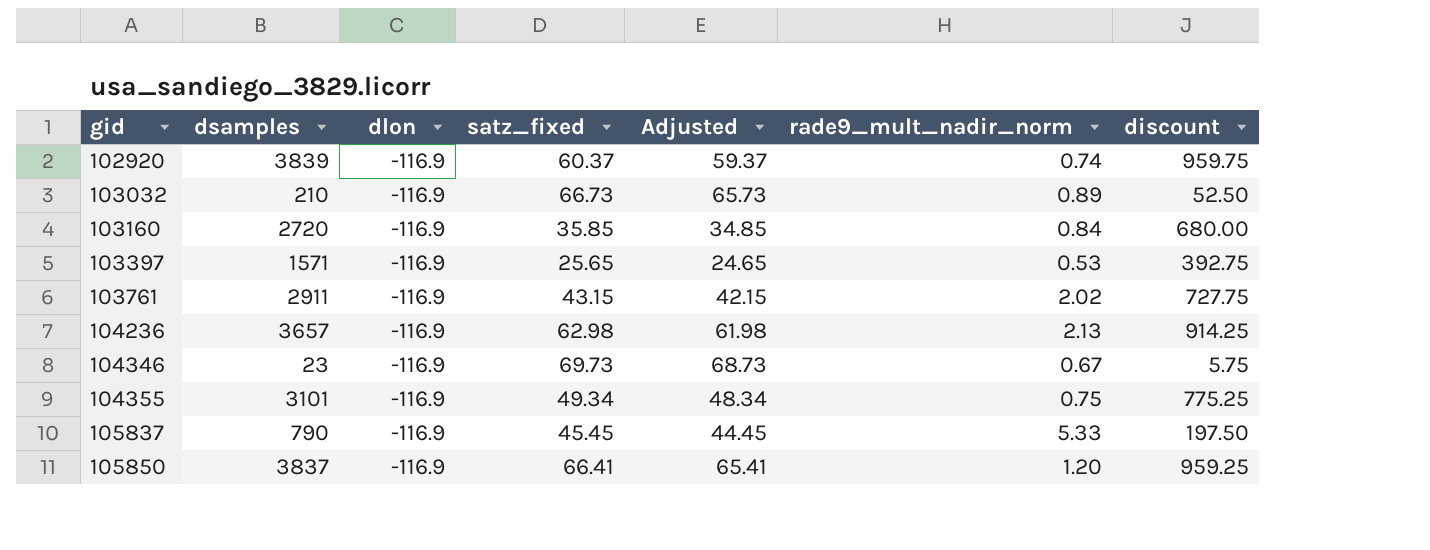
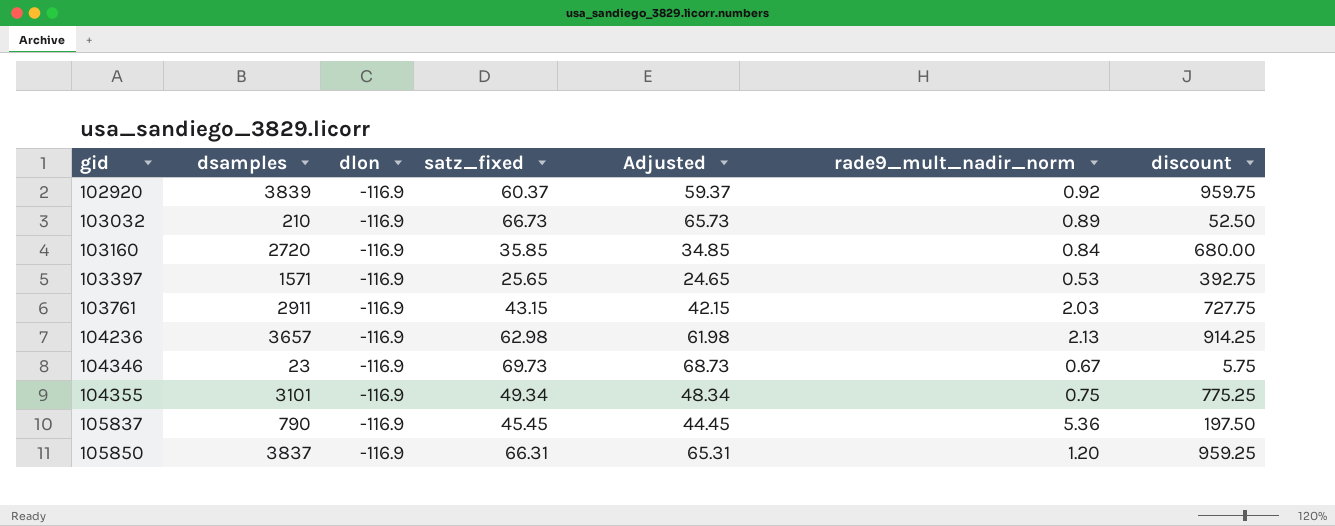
102920 | rade9_mult_nadir_norm: 0.74 -> 0.92
103761 | rade9_mult_nadir_norm: 2.02 -> 2.03
105837 | rade9_mult_nadir_norm: 5.33 -> 5.36
105850 | satz_fixed: 66.41 -> 66.31
105850 | Adjusted: 65.41 -> 65.31

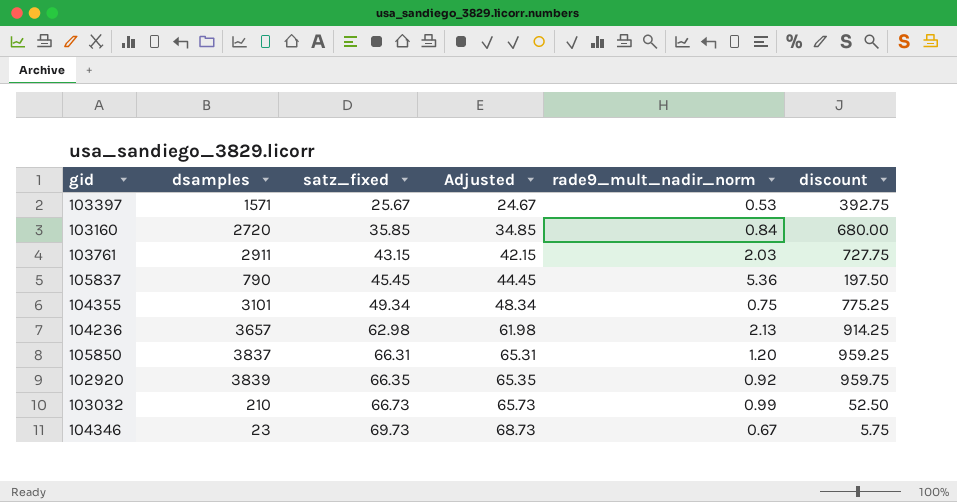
row order: gid ascending -> satz_fixed ascending
column dlon | position: 3 -> none
103397 | satz_fixed: 25.65 -> 25.67
103397 | Adjusted: 24.65 -> 24.67
102920 | satz_fixed: 60.37 -> 66.35
102920 | Adjusted: 59.37 -> 65.35
103032 | rade9_mult_nadir_norm: 0.89 -> 0.99

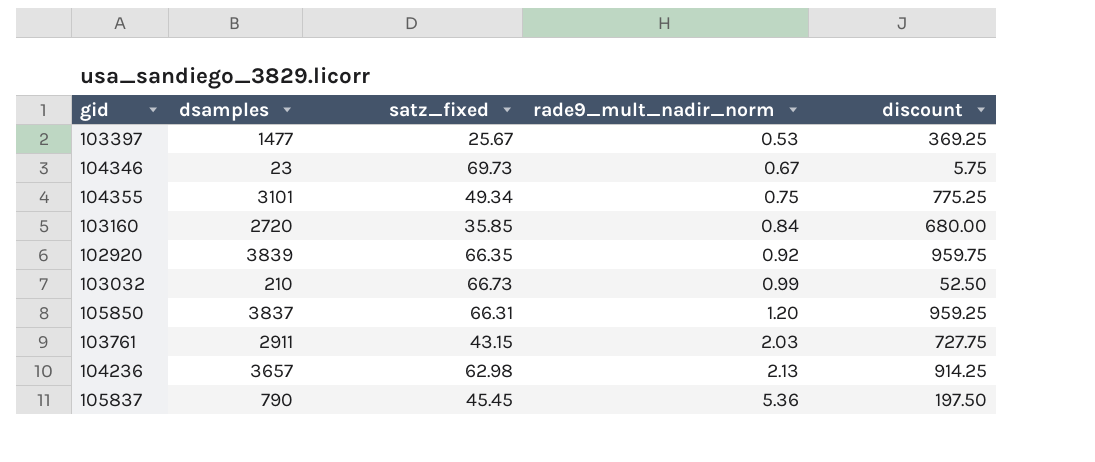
row order: satz_fixed ascending -> rade9_mult_nadir_norm ascending
column Adjusted | formula: [satz_fixed] - 1 -> none
103397 | dsamples: 1571 -> 1477
103397 | discount: 392.75 -> 369.25

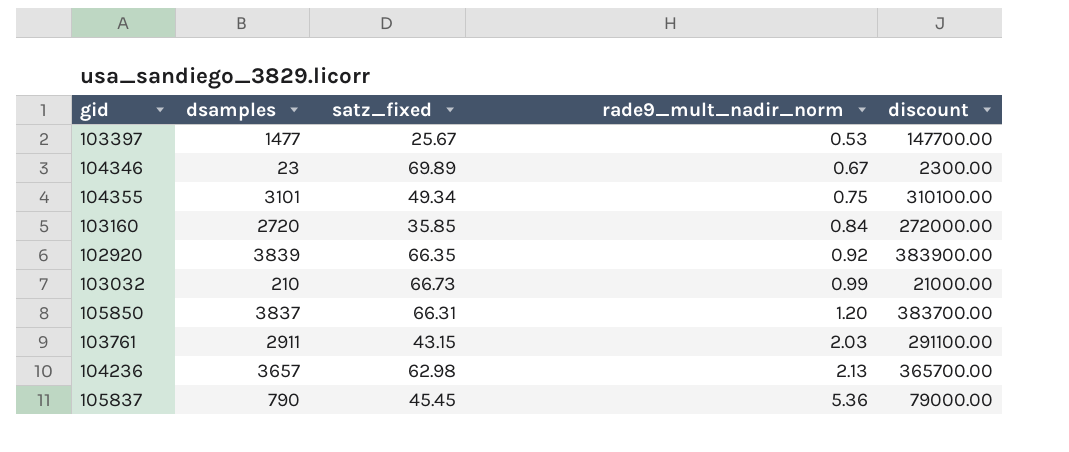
column discount | formula: [dsamples] * 0.25 -> [dsamples] * 100
104346 | satz_fixed: 69.73 -> 69.89

